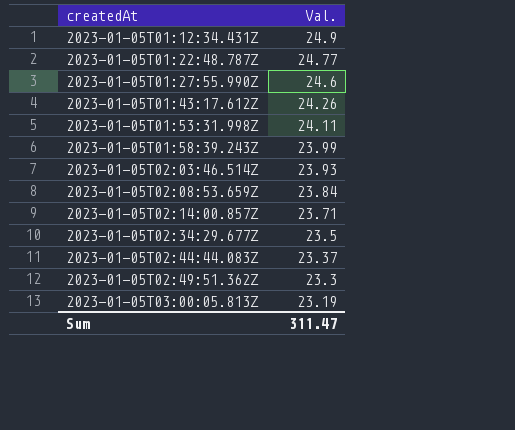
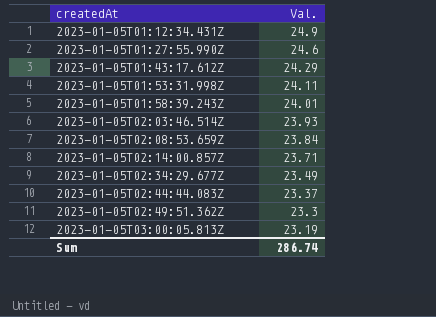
row 2023-01-05T01:22:48.787Z: 24.77 -> none
2023-01-05T01:43:17.612Z | Val.: 24.26 -> 24.29
2023-01-05T01:58:39.243Z | Val.: 23.99 -> 24.01
2023-01-05T02:34:29.677Z | Val.: 23.5 -> 23.49
Sum | Val.: 311.47 -> 286.74

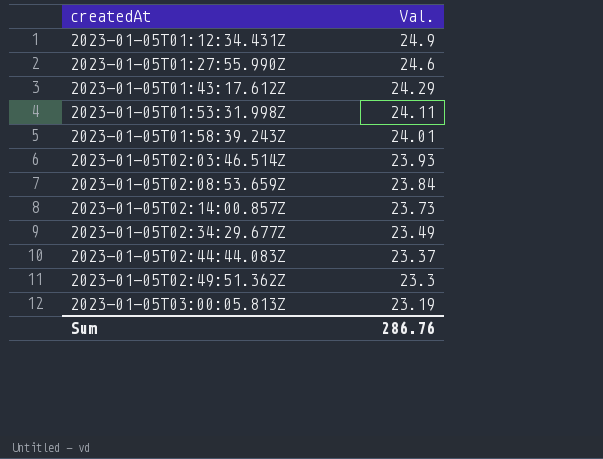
2023-01-05T02:14:00.857Z | Val.: 23.71 -> 23.73
Sum | Val.: 286.74 -> 286.76

